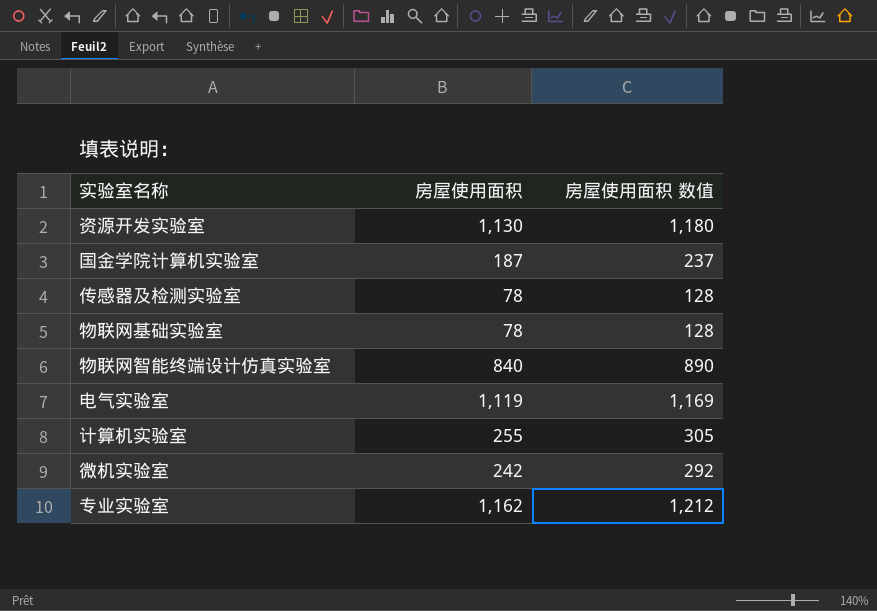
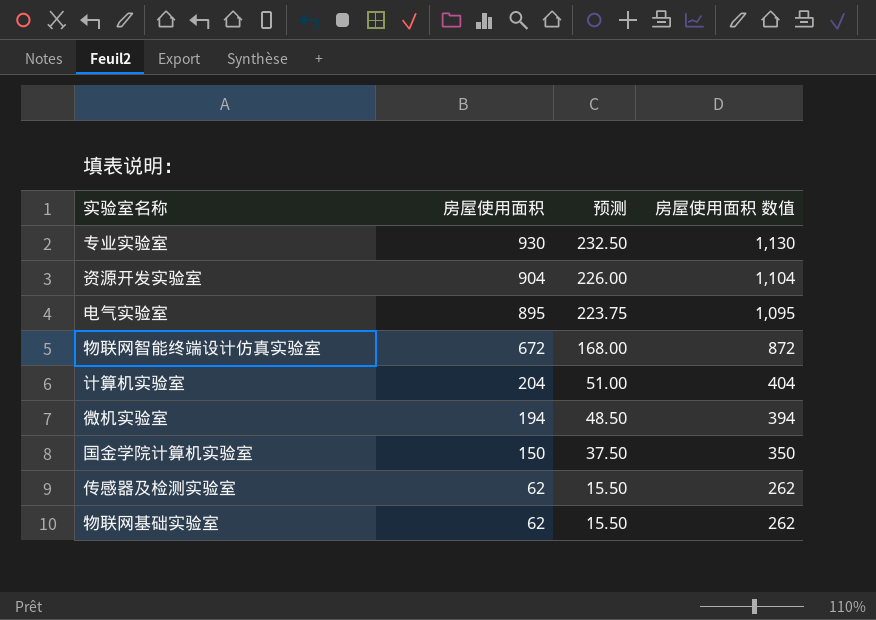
row order: none -> 房屋使用面积 descending
column 预测 | formula: none -> [房屋使用面积] * 0.25
column 房屋使用面积 数值 | formula: [房屋使用面积] + 50 -> [房屋使用面积] + 200
专业实验室 | 房屋使用面积: 1,162 -> 930
资源开发实验室 | 房屋使用面积: 1,130 -> 904
电气实验室 | 房屋使用面积: 1,119 -> 895
物联网智能终端设计仿真实验室 | 房屋使用面积: 840 -> 672
计算机实验室 | 房屋使用面积: 255 -> 204
微机实验室 | 房屋使用面积: 242 -> 194
国金学院计算机实验室 | 房屋使用面积: 187 -> 150
传感器及检测实验室 | 房屋使用面积: 78 -> 62
物联网基础实验室 | 房屋使用面积: 78 -> 62

